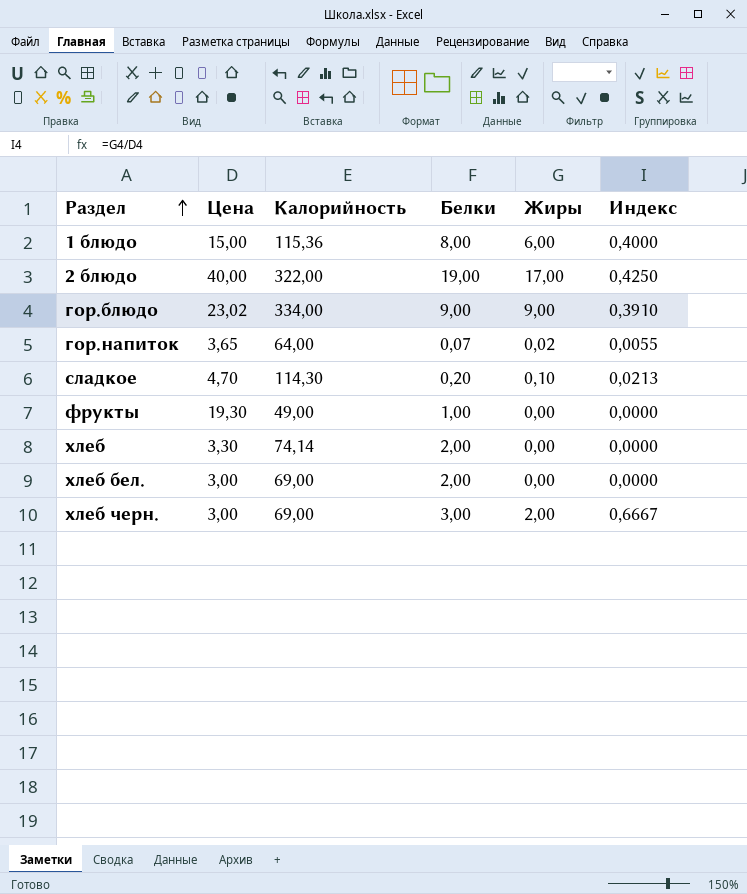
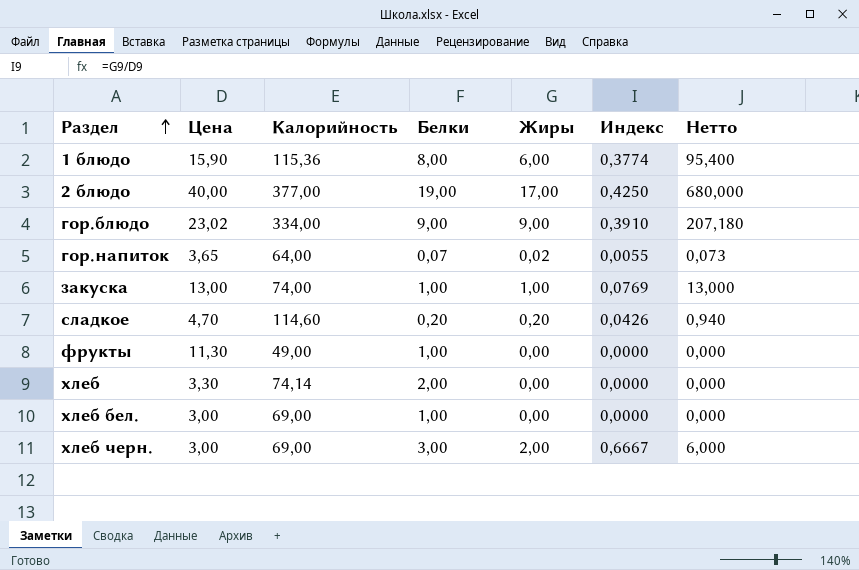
column Нетто | formula: none -> [Цена] * [Жиры]
1 блюдо | Цена: 15,00 -> 15,90
1 блюдо | Индекс: 0,4000 -> 0,3774
2 блюдо | Калорийность: 322,00 -> 377,00
row закуска: none -> 13,00 | 74,00 | 1,00 | 1,00 | 0,0769 | 13,000
сладкое | Калорийность: 114,30 -> 114,60
сладкое | Жиры: 0,10 -> 0,20
сладкое | Индекс: 0,0213 -> 0,0426
фрукты | Цена: 19,30 -> 11,30
хлеб бел. | Белки: 2,00 -> 1,00

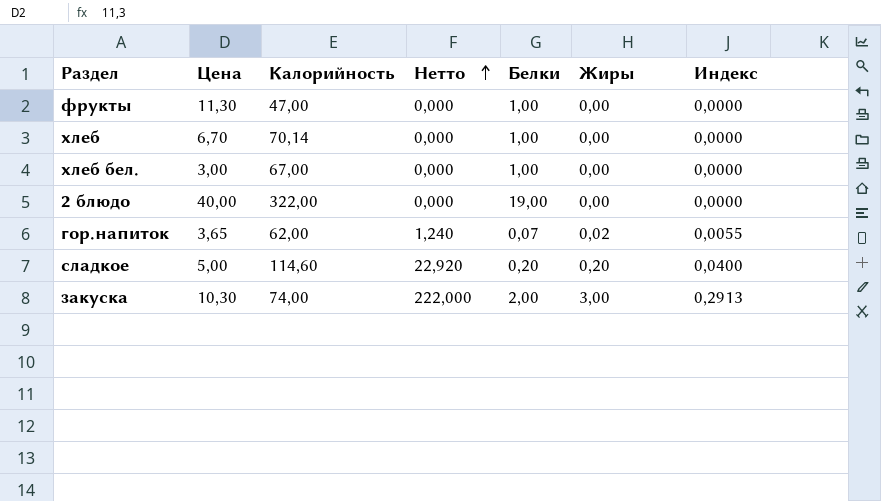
row order: Раздел ascending -> Нетто ascending
column Нетто | formula: [Цена] * [Жиры] -> [Калорийность] * [Жиры]
column Нетто | position: 7 -> 4
row 1 блюдо: 15,90 | 115,36 | 8,00 | 6,00 | 0,3774 | 95,400 -> none
row гор.блюдо: 23,02 | 334,00 | 9,00 | 9,00 | 0,3910 | 207,180 -> none
row хлеб черн.: 3,00 | 69,00 | 3,00 | 2,00 | 0,6667 | 6,000 -> none
фрукты | Калорийность: 49,00 -> 47,00
хлеб | Цена: 3,30 -> 6,70
хлеб | Калорийность: 74,14 -> 70,14
хлеб | Белки: 2,00 -> 1,00
хлеб бел. | Калорийность: 69,00 -> 67,00
2 блюдо | Калорийность: 377,00 -> 322,00
2 блюдо | Жиры: 17,00 -> 0,00
2 блюдо | Индекс: 0,4250 -> 0,0000
гор.напиток | Калорийность: 64,00 -> 62,00
сладкое | Цена: 4,70 -> 5,00
сладкое | Индекс: 0,0426 -> 0,0400
закуска | Цена: 13,00 -> 10,30
закуска | Белки: 1,00 -> 2,00
закуска | Жиры: 1,00 -> 3,00
закуска | Индекс: 0,0769 -> 0,2913

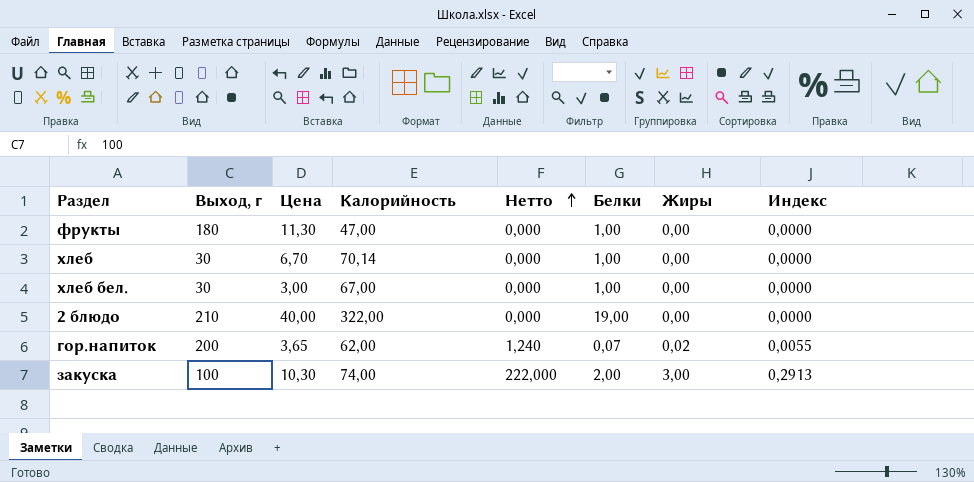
column Выход, г | position: none -> 2
row сладкое: 5,00 | 114,60 | 22,920 | 0,20 | 0,20 | 0,0400 -> none

